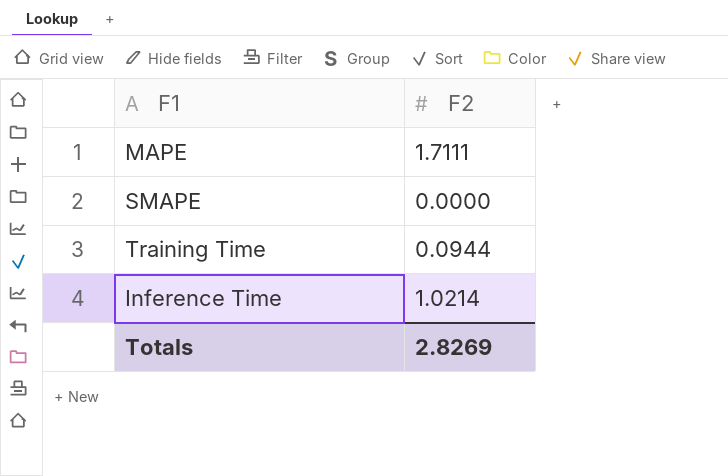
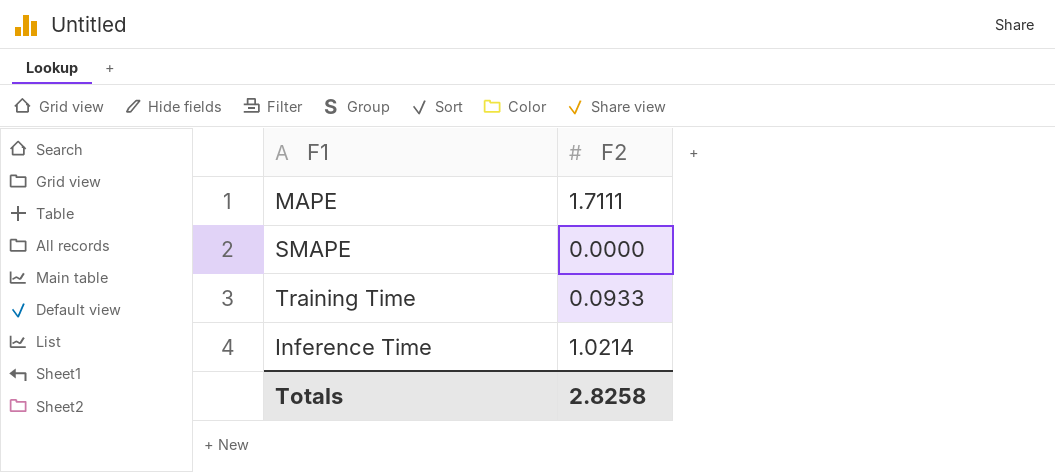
Training Time | F2: 0.0944 -> 0.0933
Totals | F2: 2.8269 -> 2.8258

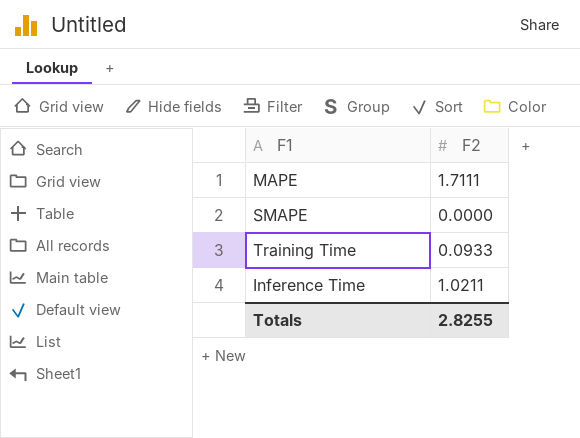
Inference Time | F2: 1.0214 -> 1.0211
Totals | F2: 2.8258 -> 2.8255

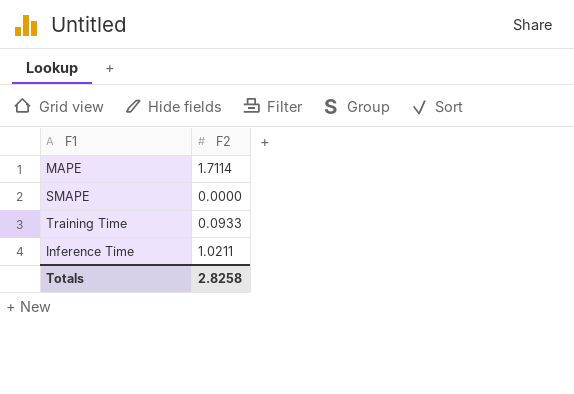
MAPE | F2: 1.7111 -> 1.7114
Totals | F2: 2.8255 -> 2.8258

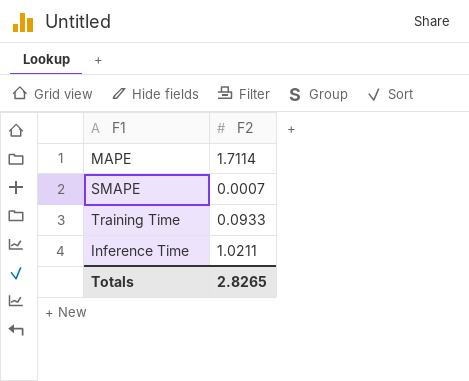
SMAPE | F2: 0.0000 -> 0.0007
Totals | F2: 2.8258 -> 2.8265

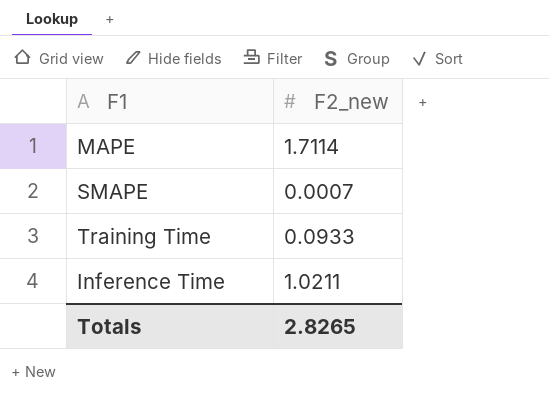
column name: F2 -> F2_new

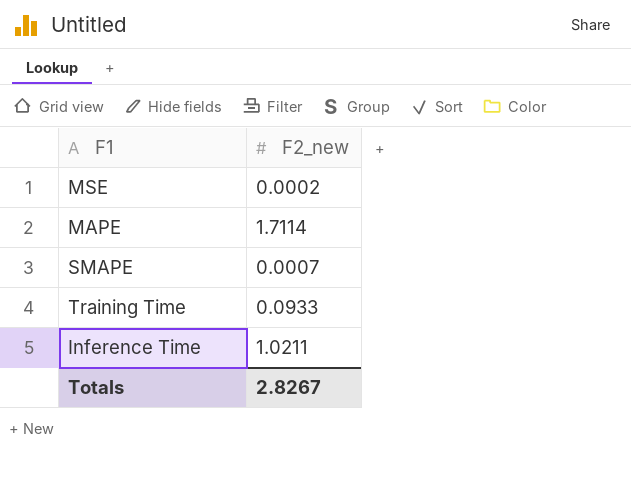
row MSE: none -> 0.0002
Totals | F2_new: 2.8265 -> 2.8267

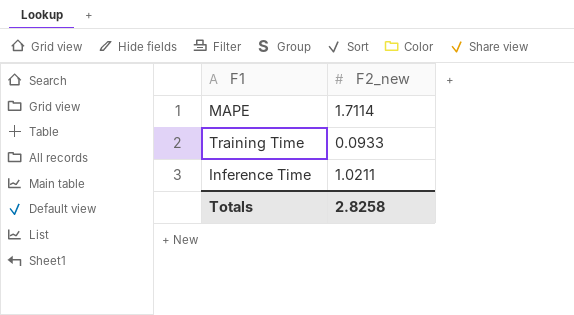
row MSE: 0.0002 -> none
row SMAPE: 0.0007 -> none
Totals | F2_new: 2.8267 -> 2.8258

